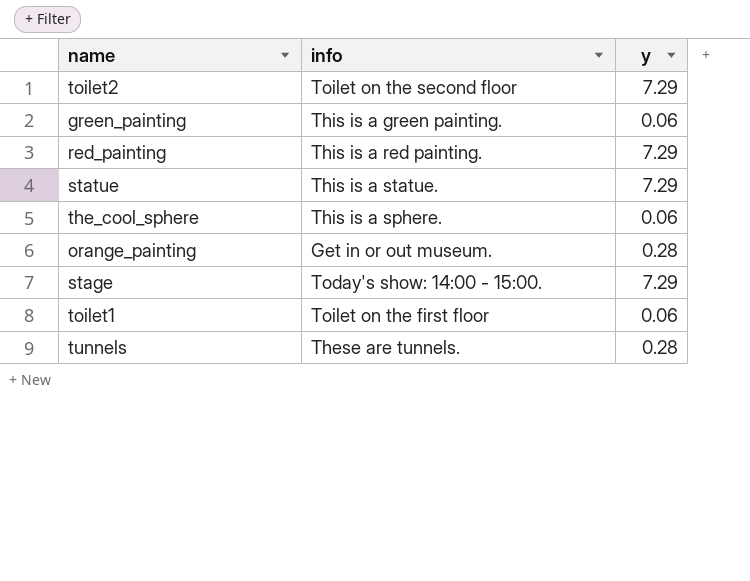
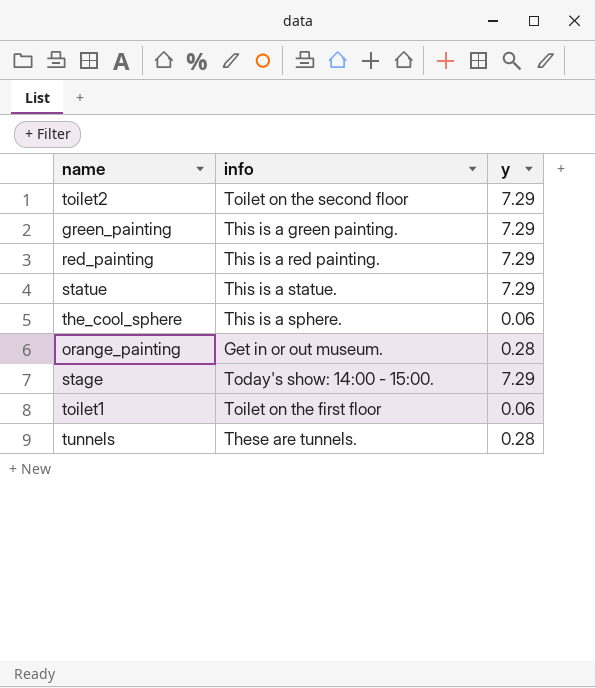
green_painting | y: 0.06 -> 7.29

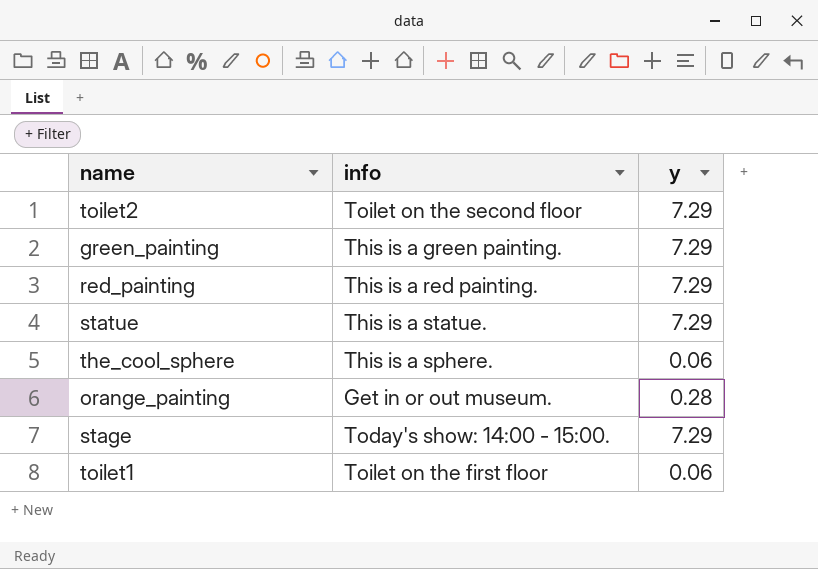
row tunnels: These are tunnels. | 0.28 -> none

